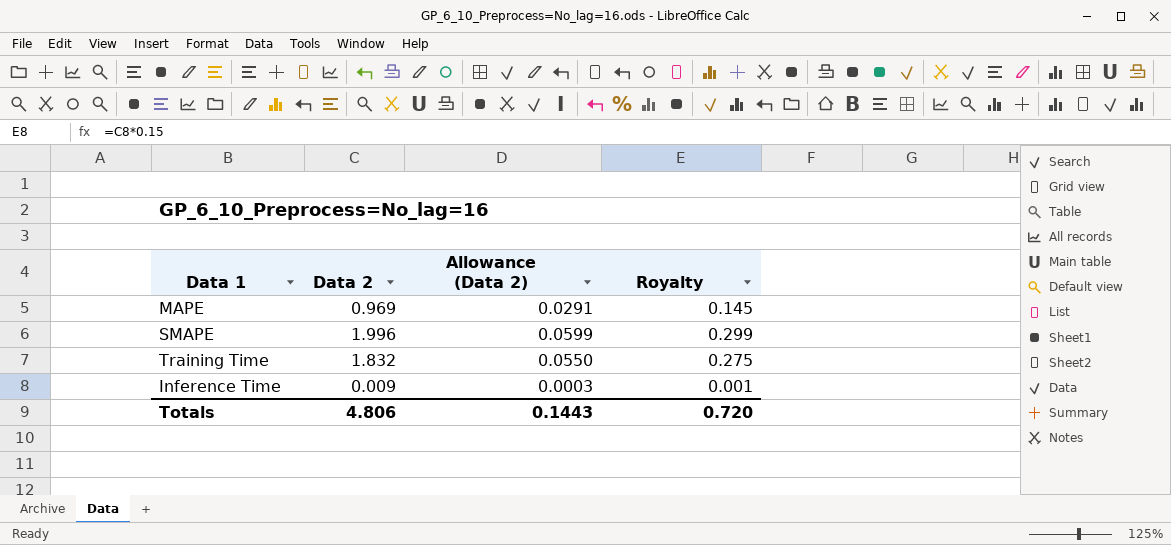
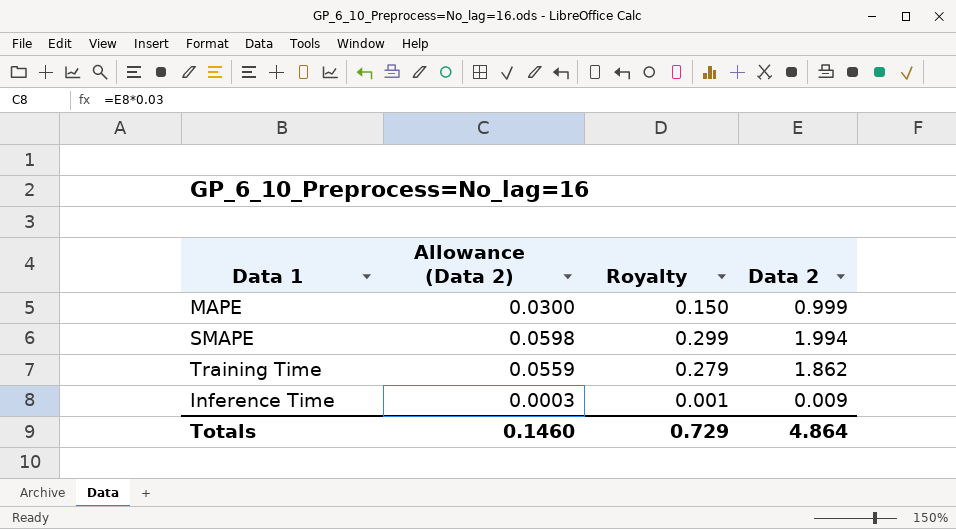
column Data 2 | position: 2 -> 4
MAPE | Allowance (Data 2): 0.0291 -> 0.0300
MAPE | Royalty: 0.145 -> 0.150
MAPE | Data 2: 0.969 -> 0.999
SMAPE | Allowance (Data 2): 0.0599 -> 0.0598
SMAPE | Data 2: 1.996 -> 1.994
Training Time | Allowance (Data 2): 0.0550 -> 0.0559
Training Time | Royalty: 0.275 -> 0.279
Training Time | Data 2: 1.832 -> 1.862
Totals | Allowance (Data 2): 0.1443 -> 0.1460
Totals | Royalty: 0.720 -> 0.729
Totals | Data 2: 4.806 -> 4.864

